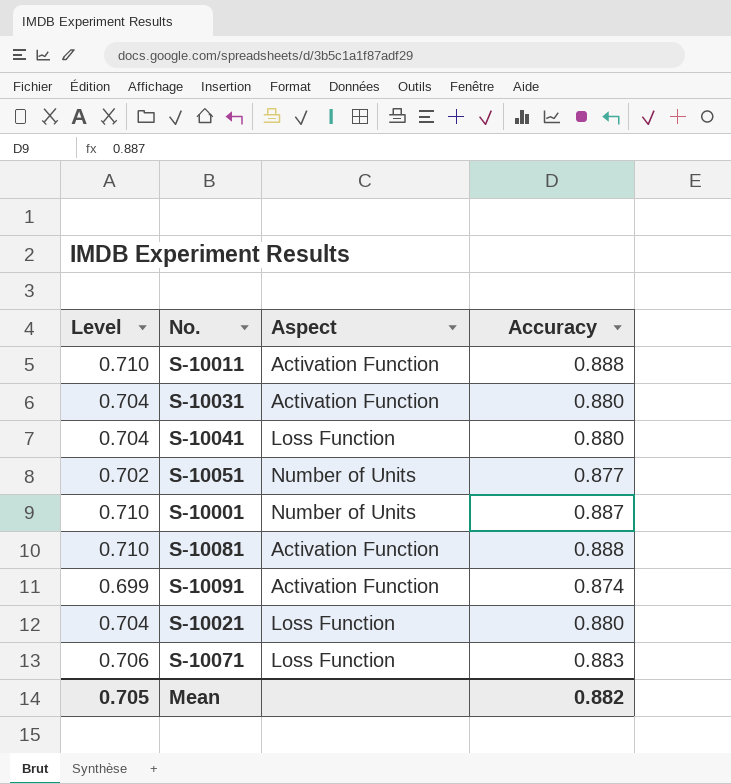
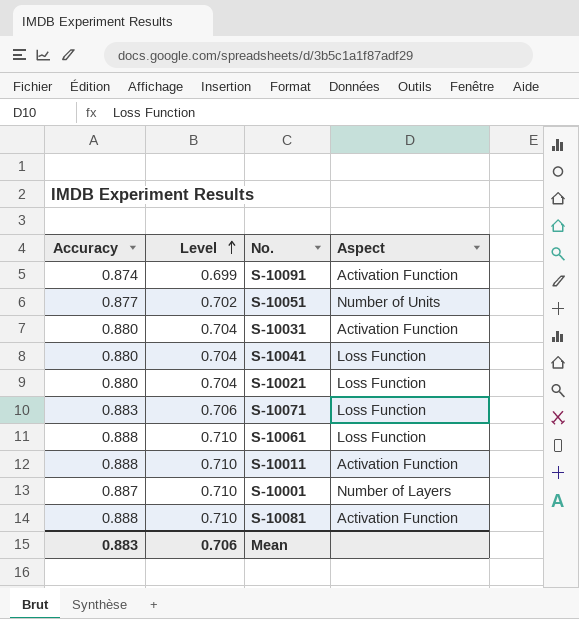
row order: none -> Level ascending
column Accuracy | position: 4 -> 1
row S-10061: none -> 0.888 | 0.710 | Loss Function
S-10001 | Aspect: Number of Units -> Number of Layers
Mean | Accuracy: 0.882 -> 0.883
Mean | Level: 0.705 -> 0.706

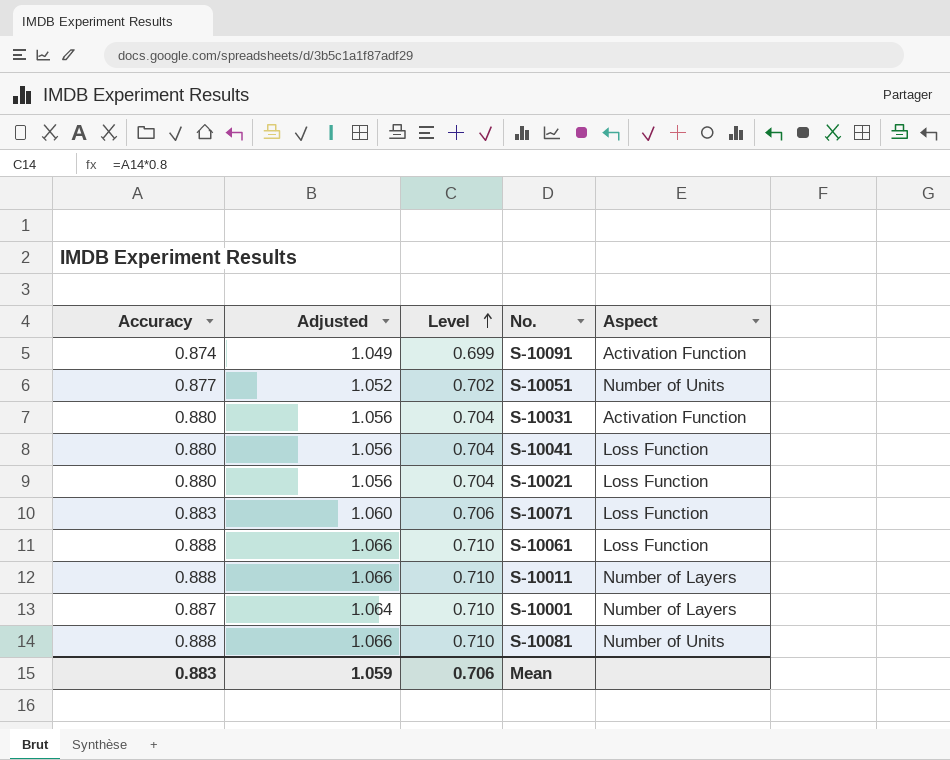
column Adjusted | formula: none -> [Accuracy] * 1.2
S-10011 | Aspect: Activation Function -> Number of Layers
S-10081 | Aspect: Activation Function -> Number of Units

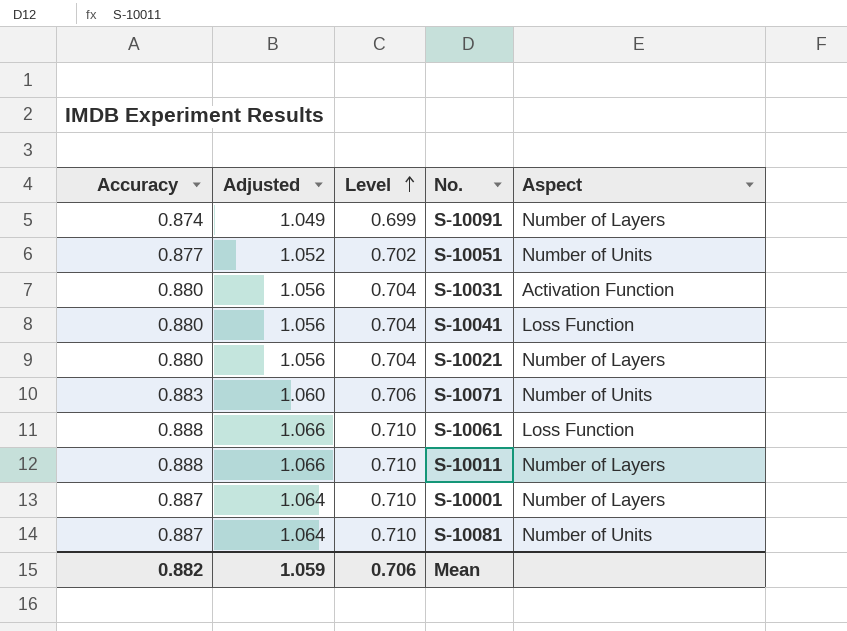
S-10091 | Aspect: Activation Function -> Number of Layers
S-10021 | Aspect: Loss Function -> Number of Layers
S-10071 | Aspect: Loss Function -> Number of Units
S-10081 | Accuracy: 0.888 -> 0.887
S-10081 | Adjusted: 1.066 -> 1.064
Mean | Accuracy: 0.883 -> 0.882

